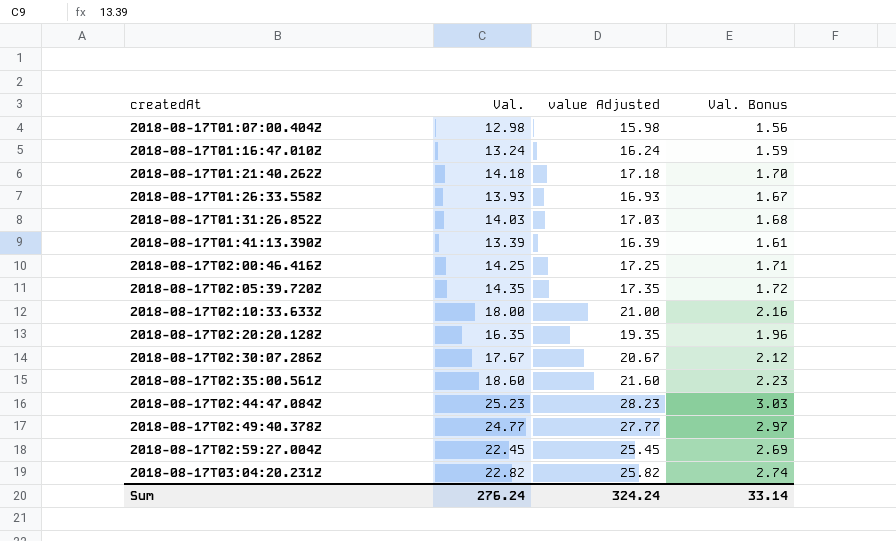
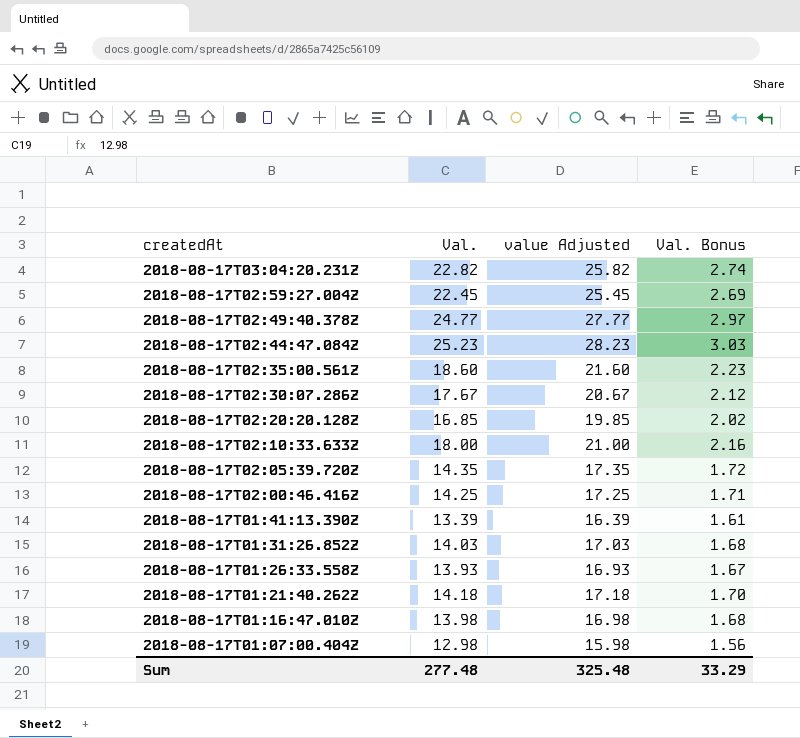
row order: createdAt ascending -> createdAt descending
2018-08-17T02:20:20.128Z | Val.: 16.35 -> 16.85
2018-08-17T02:20:20.128Z | value Adjusted: 19.35 -> 19.85
2018-08-17T02:20:20.128Z | Val. Bonus: 1.96 -> 2.02
2018-08-17T01:16:47.010Z | Val.: 13.24 -> 13.98
2018-08-17T01:16:47.010Z | value Adjusted: 16.24 -> 16.98
2018-08-17T01:16:47.010Z | Val. Bonus: 1.59 -> 1.68
Sum | Val.: 276.24 -> 277.48
Sum | value Adjusted: 324.24 -> 325.48
Sum | Val. Bonus: 33.14 -> 33.29

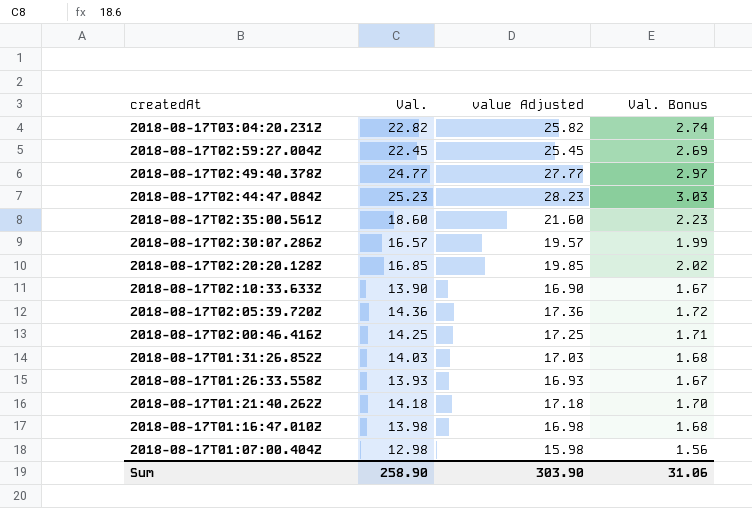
row 2018-08-17T01:41:13.390Z: 13.39 | 16.39 | 1.61 -> none
2018-08-17T02:30:07.286Z | Val.: 17.67 -> 16.57
2018-08-17T02:30:07.286Z | value Adjusted: 20.67 -> 19.57
2018-08-17T02:30:07.286Z | Val. Bonus: 2.12 -> 1.99
2018-08-17T02:10:33.633Z | Val.: 18.00 -> 13.90
2018-08-17T02:10:33.633Z | value Adjusted: 21.00 -> 16.90
2018-08-17T02:10:33.633Z | Val. Bonus: 2.16 -> 1.67
2018-08-17T02:05:39.720Z | Val.: 14.35 -> 14.36
2018-08-17T02:05:39.720Z | value Adjusted: 17.35 -> 17.36
Sum | Val.: 277.48 -> 258.90
Sum | value Adjusted: 325.48 -> 303.90
Sum | Val. Bonus: 33.29 -> 31.06

